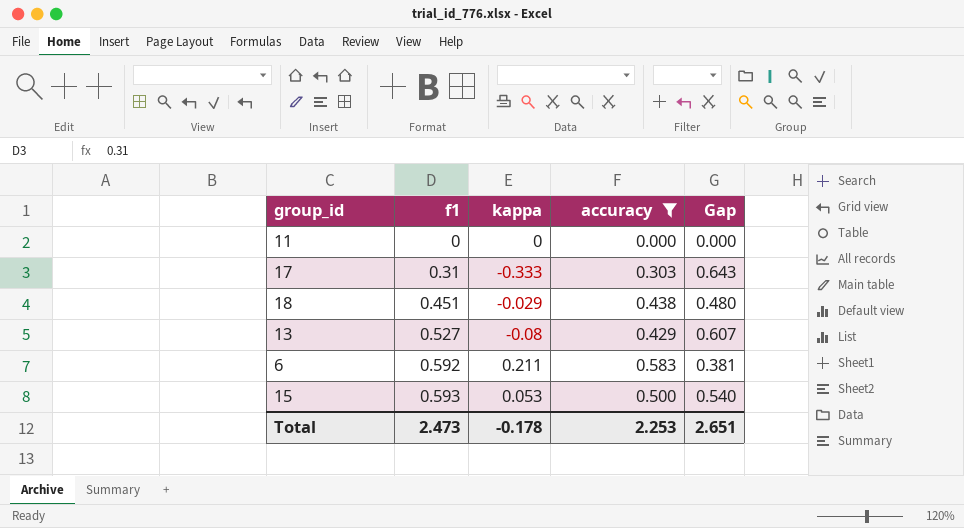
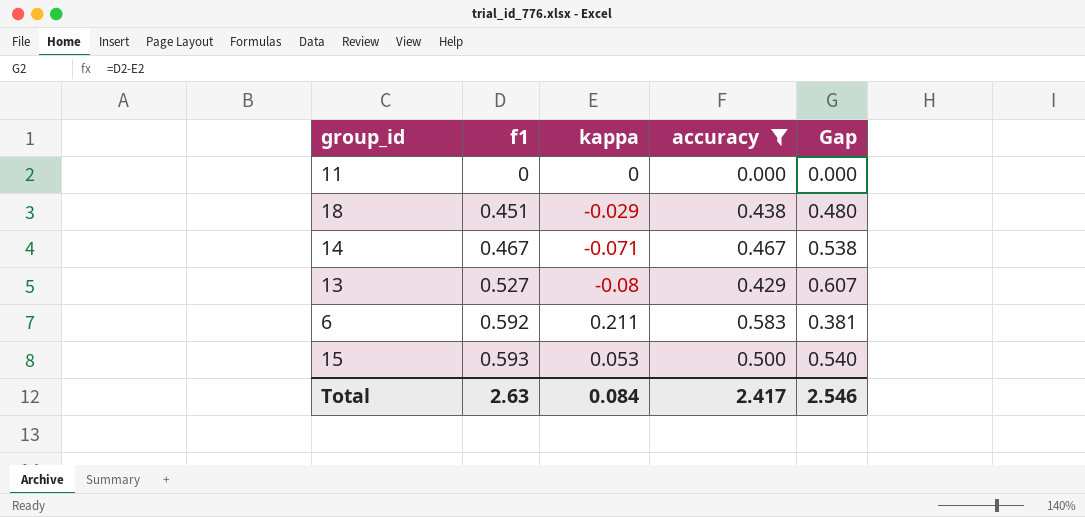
row 17: 0.31 | -0.333 | 0.303 | 0.643 -> none
row 14: none -> 0.467 | -0.071 | 0.467 | 0.538
Total | f1: 2.473 -> 2.63
Total | kappa: -0.178 -> 0.084
Total | accuracy: 2.253 -> 2.417
Total | Gap: 2.651 -> 2.546

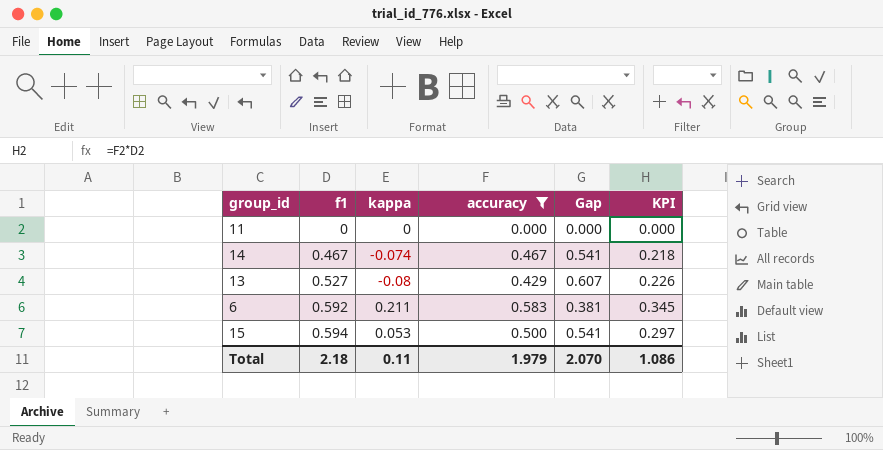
column KPI | formula: none -> [f1] * [accuracy]
row 18: 0.451 | -0.029 | 0.438 | 0.480 -> none
14 | kappa: -0.071 -> -0.074
14 | Gap: 0.538 -> 0.541
15 | f1: 0.593 -> 0.594
15 | Gap: 0.540 -> 0.541
Total | f1: 2.63 -> 2.18
Total | kappa: 0.084 -> 0.11
Total | accuracy: 2.417 -> 1.979
Total | Gap: 2.546 -> 2.070

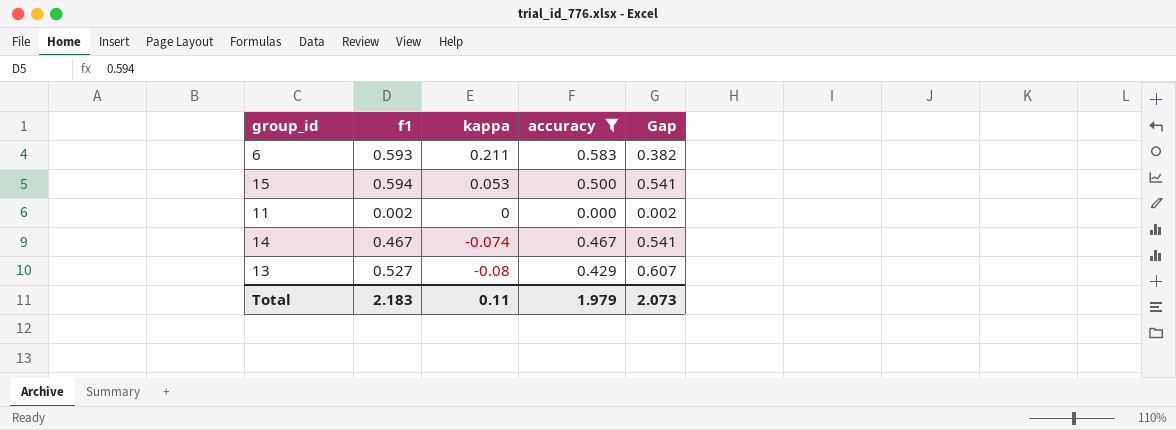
row order: f1 ascending -> kappa descending
column KPI | formula: [f1] * [accuracy] -> none
6 | f1: 0.592 -> 0.593
6 | Gap: 0.381 -> 0.382
11 | f1: 0 -> 0.002
11 | Gap: 0.000 -> 0.002
Total | f1: 2.18 -> 2.183
Total | Gap: 2.070 -> 2.073

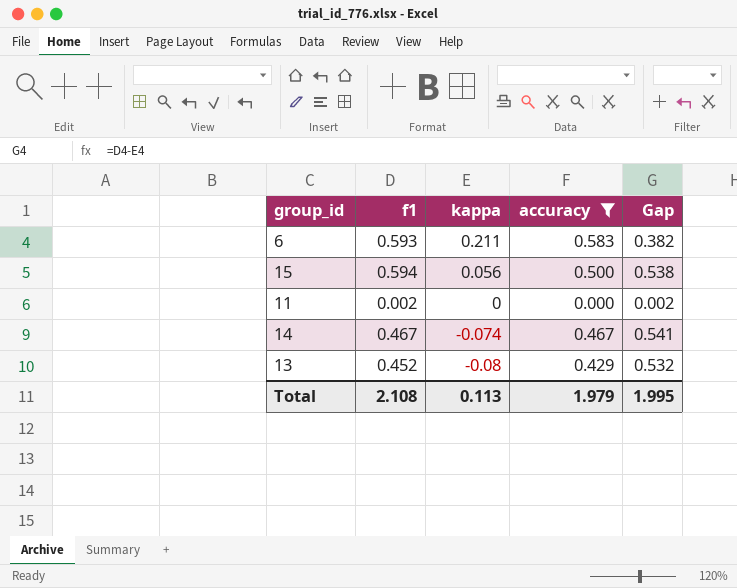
15 | kappa: 0.053 -> 0.056
15 | Gap: 0.541 -> 0.538
13 | f1: 0.527 -> 0.452
13 | Gap: 0.607 -> 0.532
Total | f1: 2.183 -> 2.108
Total | kappa: 0.11 -> 0.113
Total | Gap: 2.073 -> 1.995

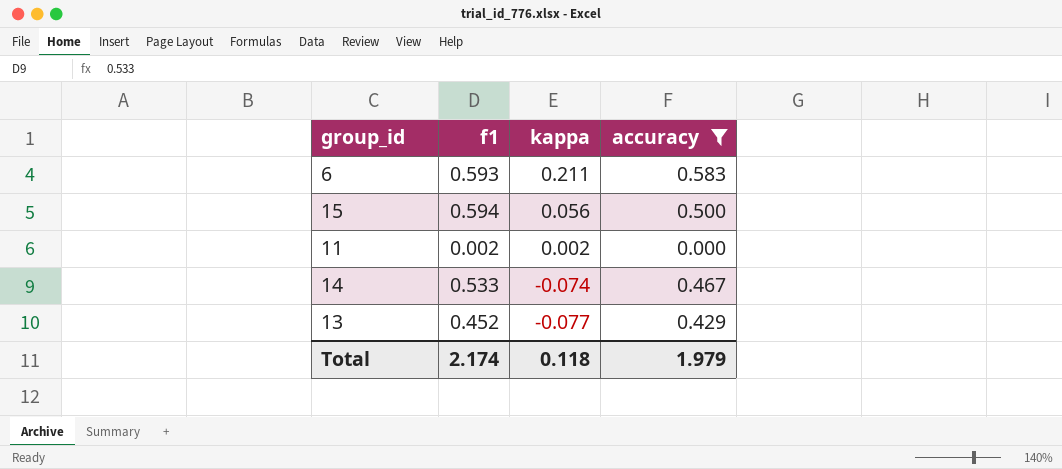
column Gap | formula: [f1] - [kappa] -> none
11 | kappa: 0 -> 0.002
14 | f1: 0.467 -> 0.533
13 | kappa: -0.08 -> -0.077
Total | f1: 2.108 -> 2.174
Total | kappa: 0.113 -> 0.118

